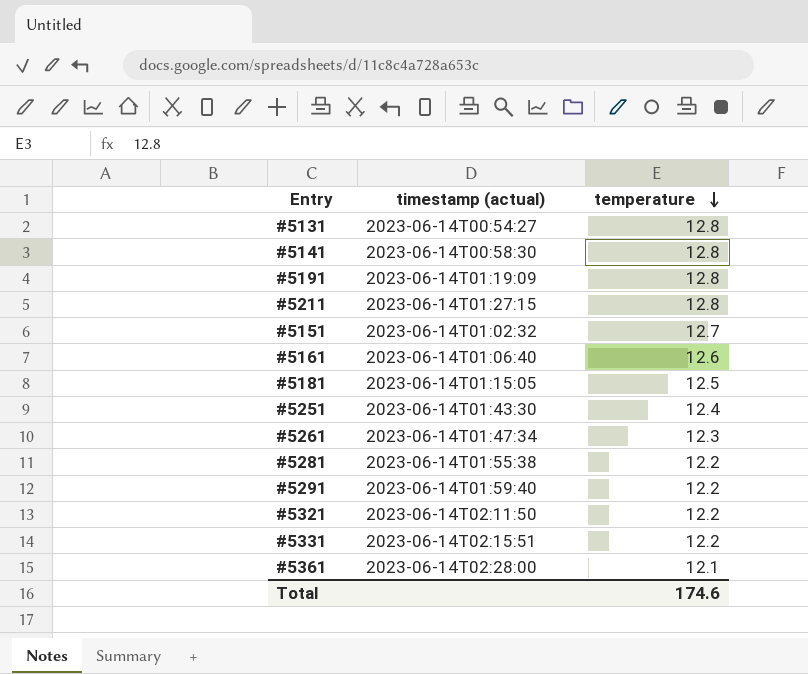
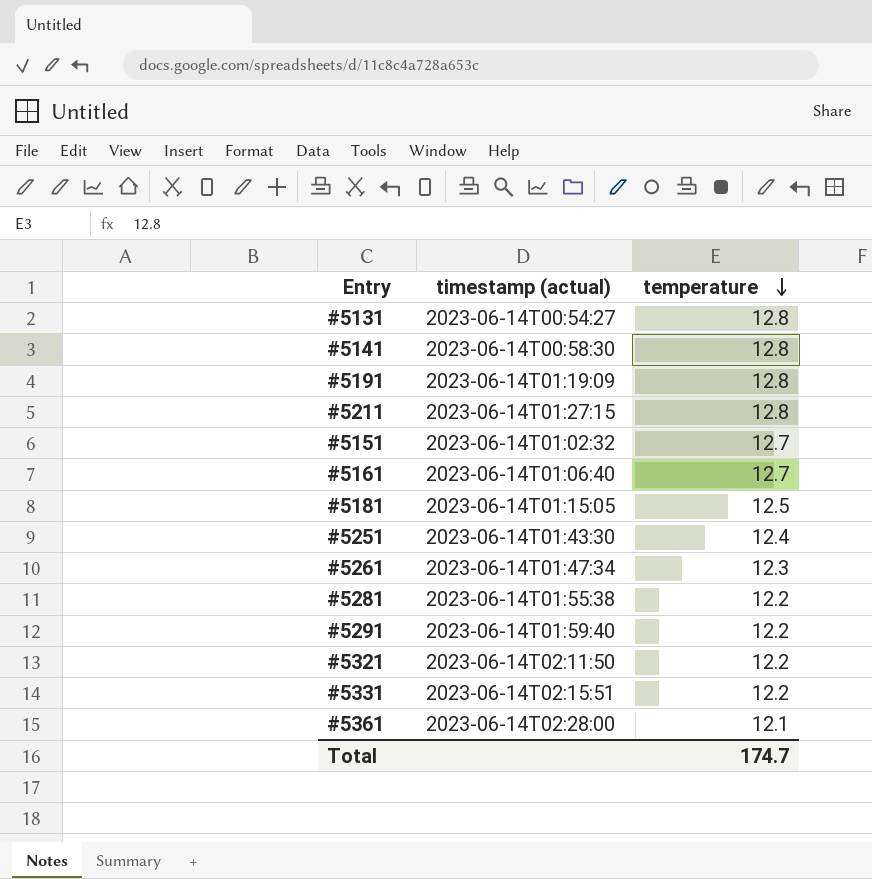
#5161 | temperature: 12.6 -> 12.7
Total | temperature: 174.6 -> 174.7

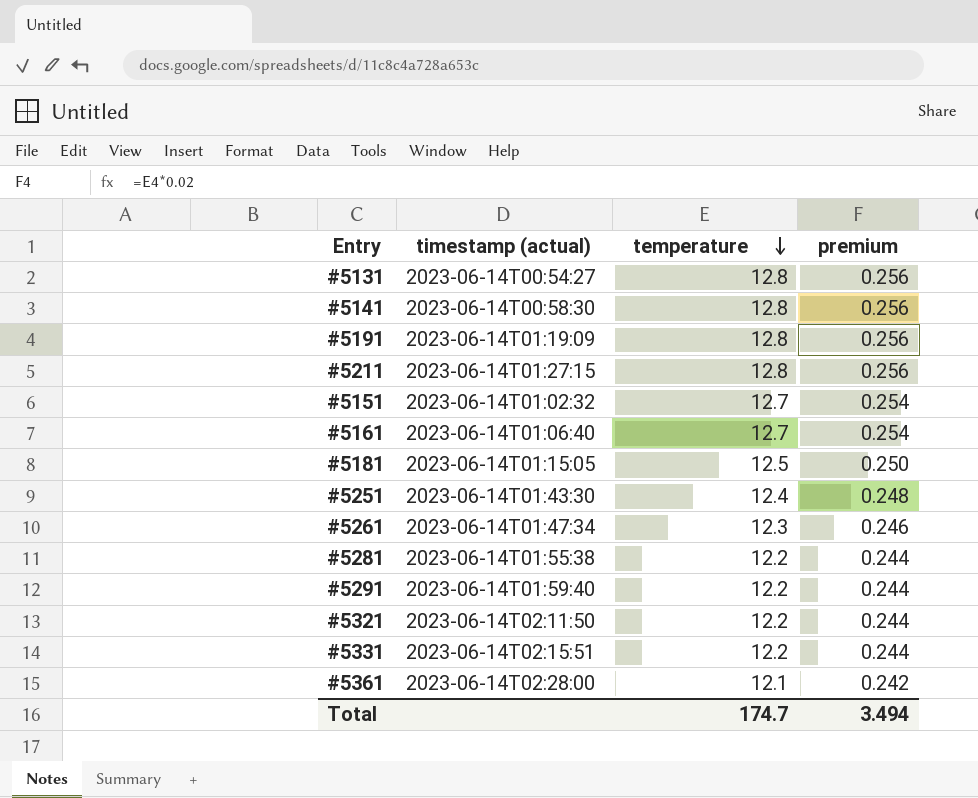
column premium | formula: none -> [temperature] * 0.02

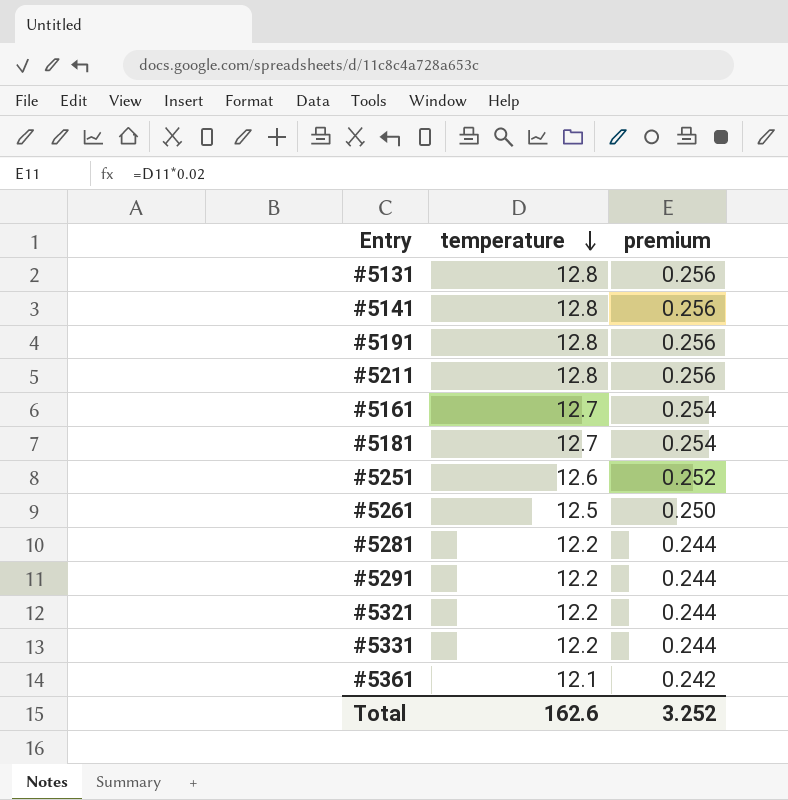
column timestamp (actual) | position: 2 -> none
row #5151: 2023-06-14T01:02:32 | 12.7 | 0.254 -> none
#5181 | temperature: 12.5 -> 12.7
#5181 | premium: 0.250 -> 0.254
#5251 | temperature: 12.4 -> 12.6
#5251 | premium: 0.248 -> 0.252
#5261 | temperature: 12.3 -> 12.5
#5261 | premium: 0.246 -> 0.250
Total | temperature: 174.7 -> 162.6
Total | premium: 3.494 -> 3.252

